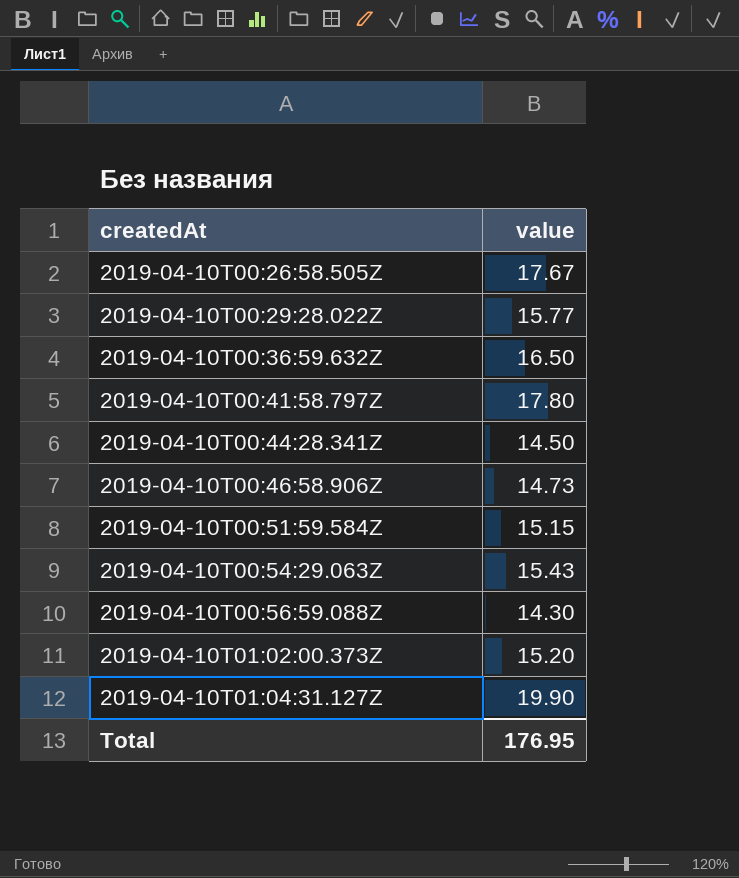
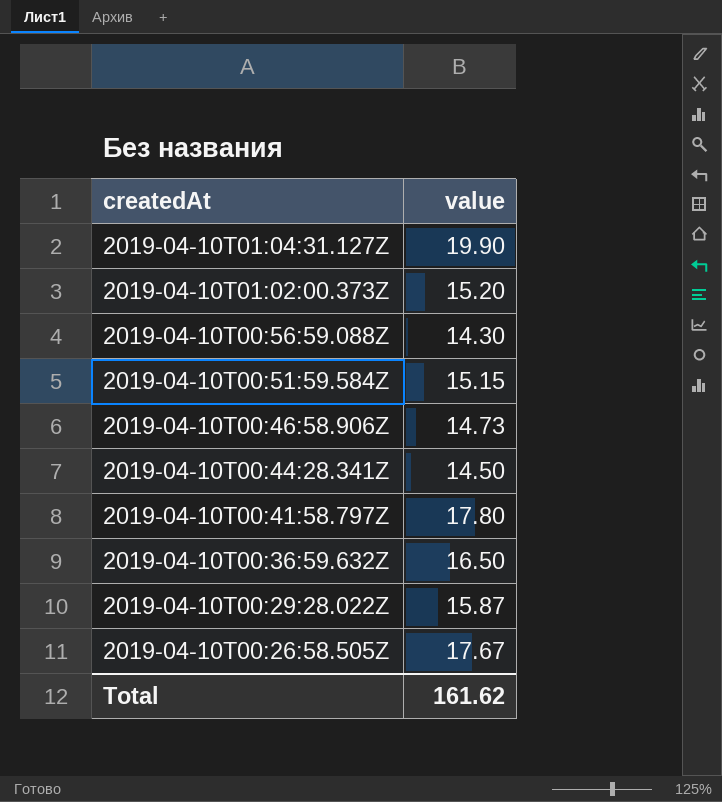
row order: createdAt ascending -> createdAt descending
row 2019-04-10T00:54:29.063Z: 15.43 -> none
2019-04-10T00:29:28.022Z | value: 15.77 -> 15.87
Total | value: 176.95 -> 161.62

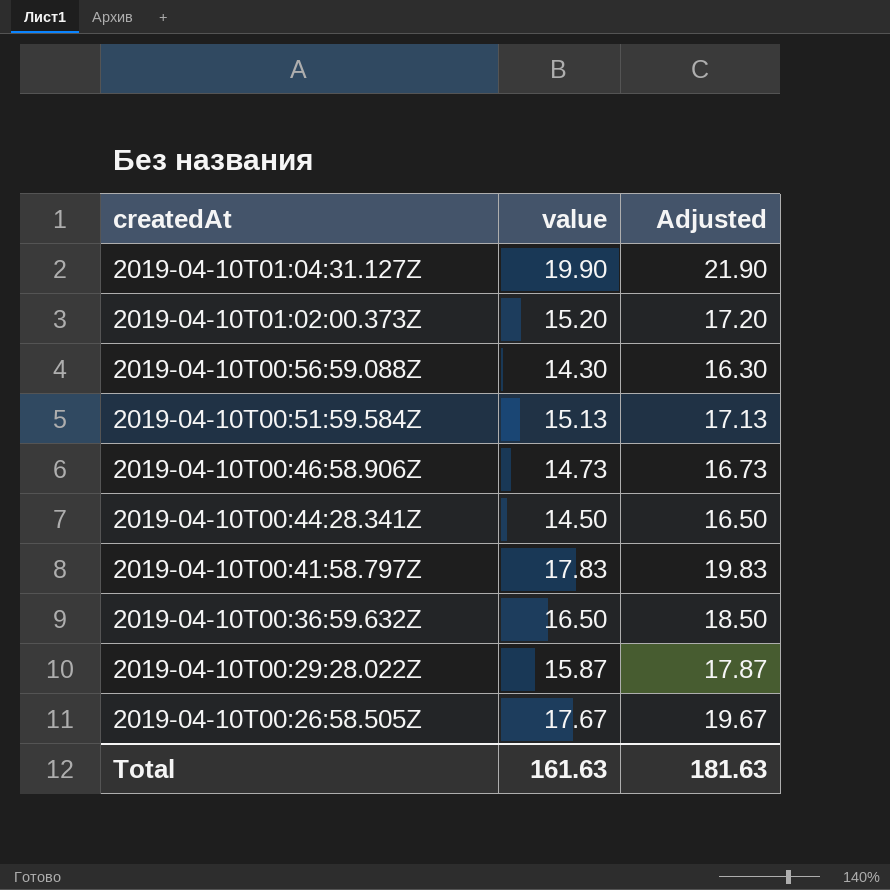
column Adjusted | formula: none -> [value] + 2
2019-04-10T00:51:59.584Z | value: 15.15 -> 15.13
2019-04-10T00:41:58.797Z | value: 17.80 -> 17.83
Total | value: 161.62 -> 161.63

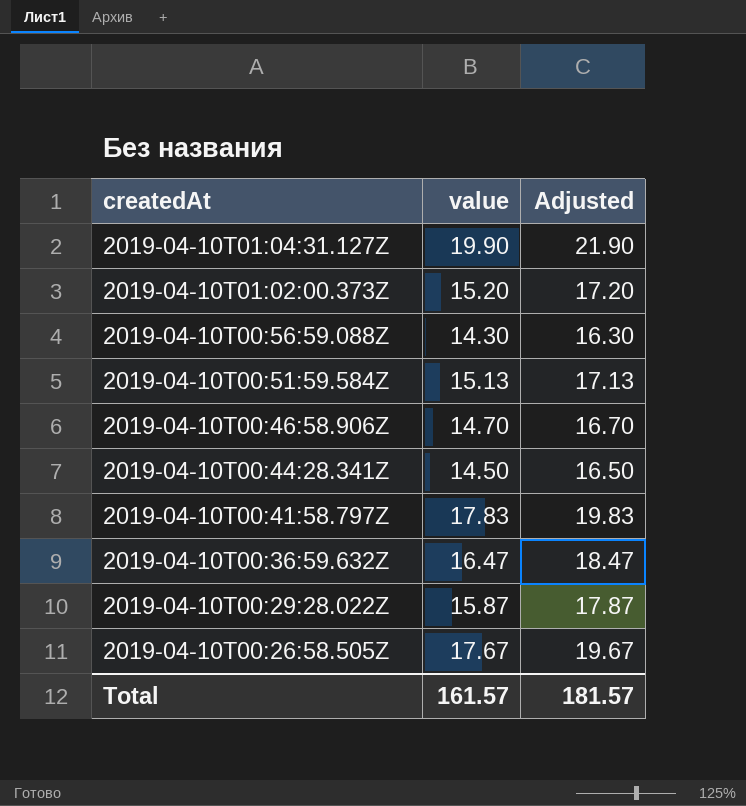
2019-04-10T00:46:58.906Z | value: 14.73 -> 14.70
2019-04-10T00:46:58.906Z | Adjusted: 16.73 -> 16.70
2019-04-10T00:36:59.632Z | value: 16.50 -> 16.47
2019-04-10T00:36:59.632Z | Adjusted: 18.50 -> 18.47
Total | value: 161.63 -> 161.57
Total | Adjusted: 181.63 -> 181.57

